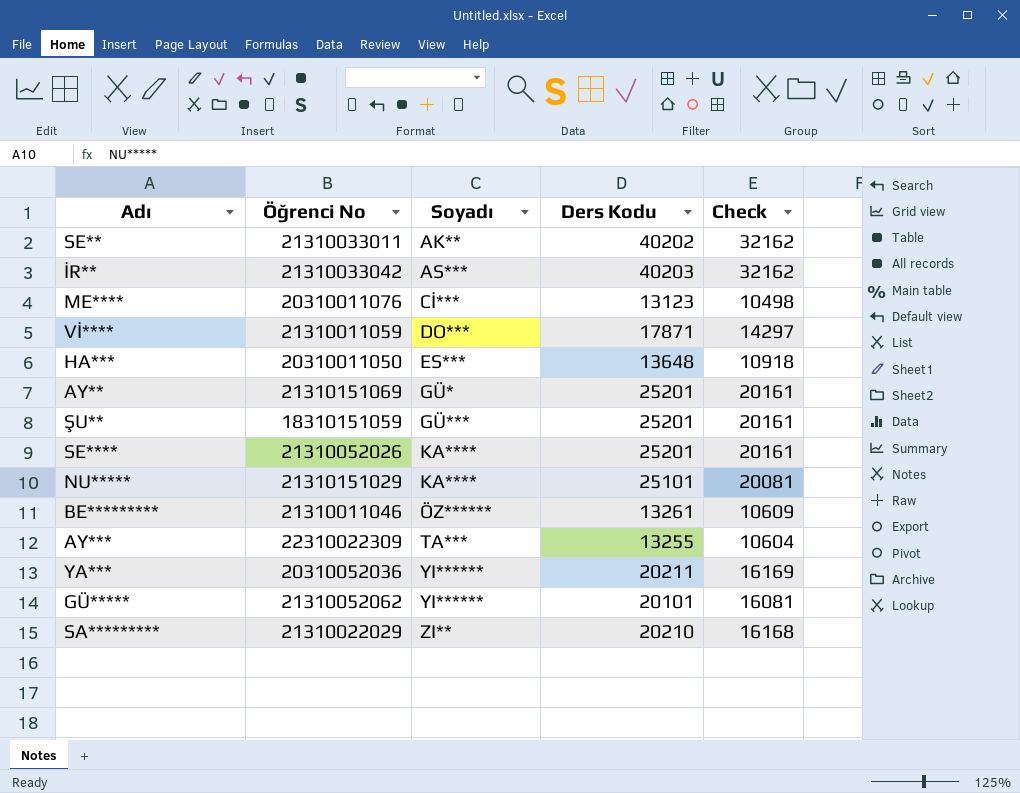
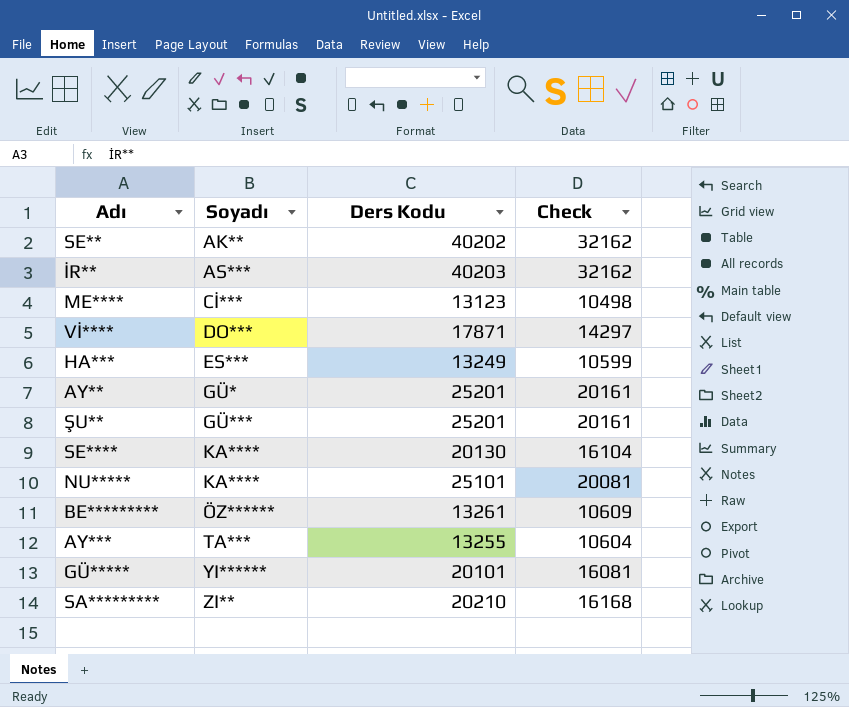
column Öğrenci No | position: 2 -> none
row YA***: 20310052036 | YI****** | 20211 | 16169 -> none
HA*** | Ders Kodu: 13648 -> 13249
HA*** | Check: 10918 -> 10599
SE**** | Ders Kodu: 25201 -> 20130
SE**** | Check: 20161 -> 16104

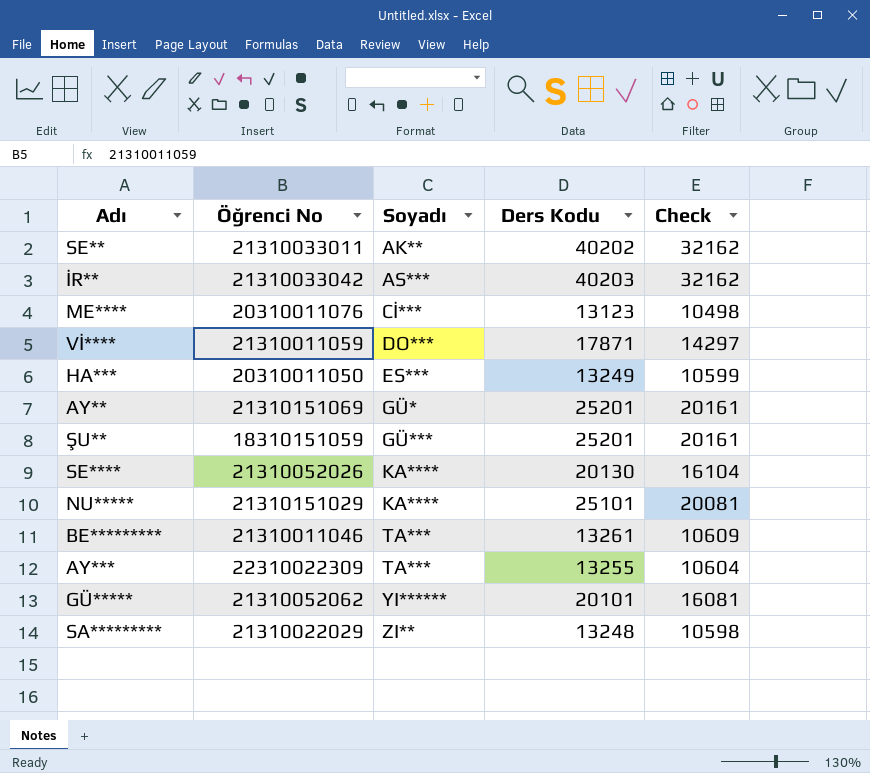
column Öğrenci No | position: none -> 2
BE********* | Soyadı: ÖZ****** -> TA***
SA********* | Ders Kodu: 20210 -> 13248
SA********* | Check: 16168 -> 10598

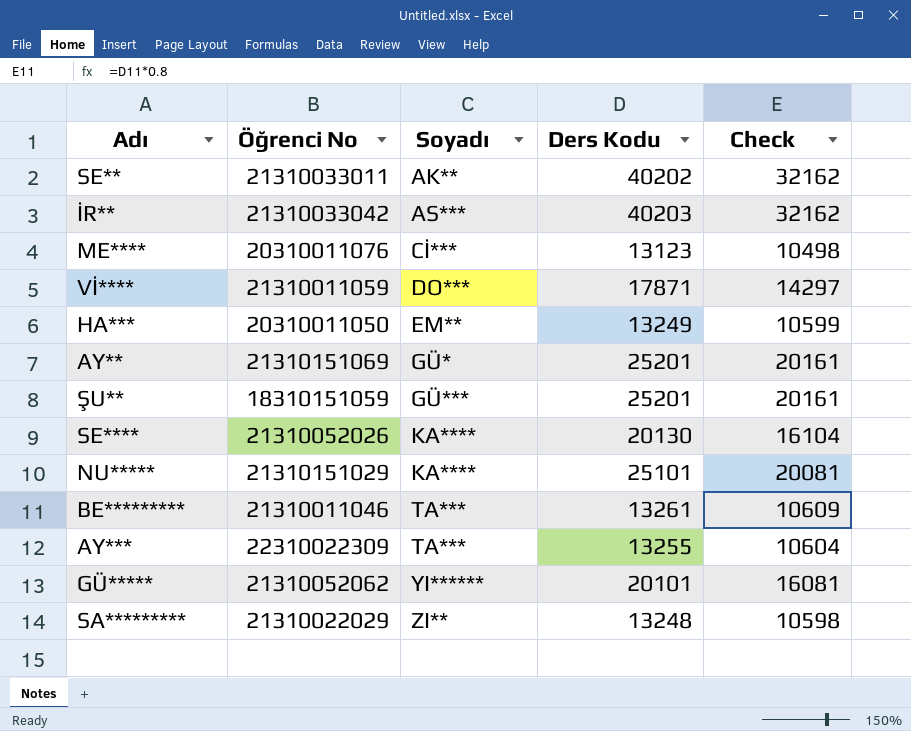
HA*** | Soyadı: ES*** -> EM**

